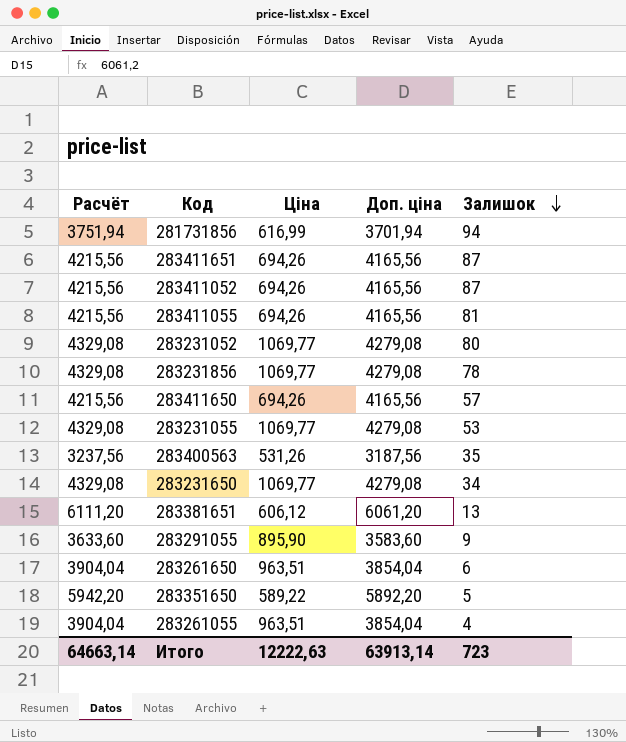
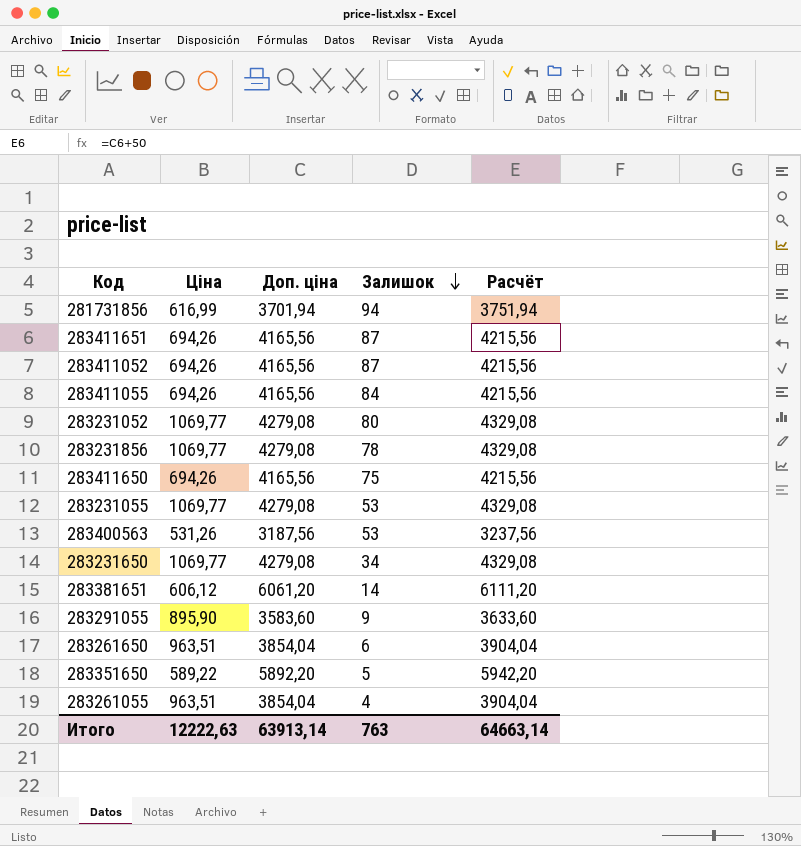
column Расчёт | position: 1 -> 5
283411055 | Залишок: 81 -> 84
283411650 | Залишок: 57 -> 75
283400563 | Залишок: 35 -> 53
283381651 | Залишок: 13 -> 14
Итого | Залишок: 723 -> 763

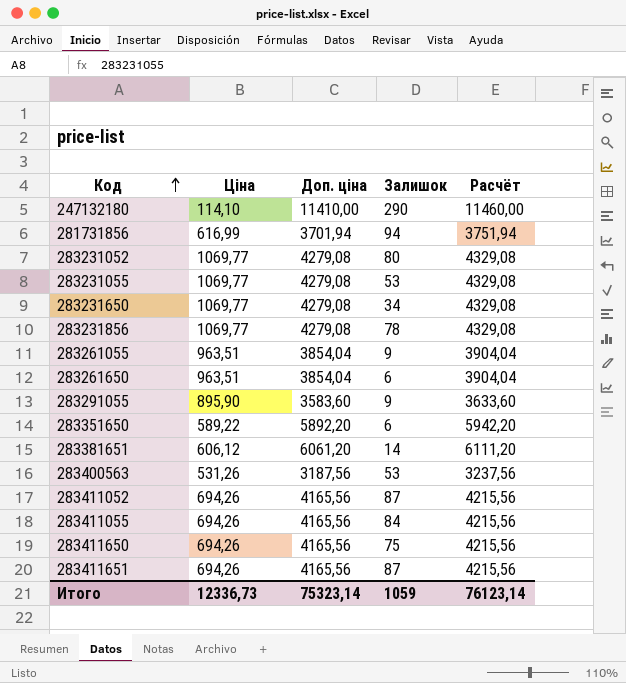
row order: Залишок descending -> Код ascending
row 247132180: none -> 114,10 | 11410,00 | 290 | 11460,00
283261055 | Залишок: 4 -> 9
283351650 | Залишок: 5 -> 6
Итого | Ціна: 12222,63 -> 12336,73
Итого | Доп. ціна: 63913,14 -> 75323,14
Итого | Залишок: 763 -> 1059
Итого | Расчёт: 64663,14 -> 76123,14

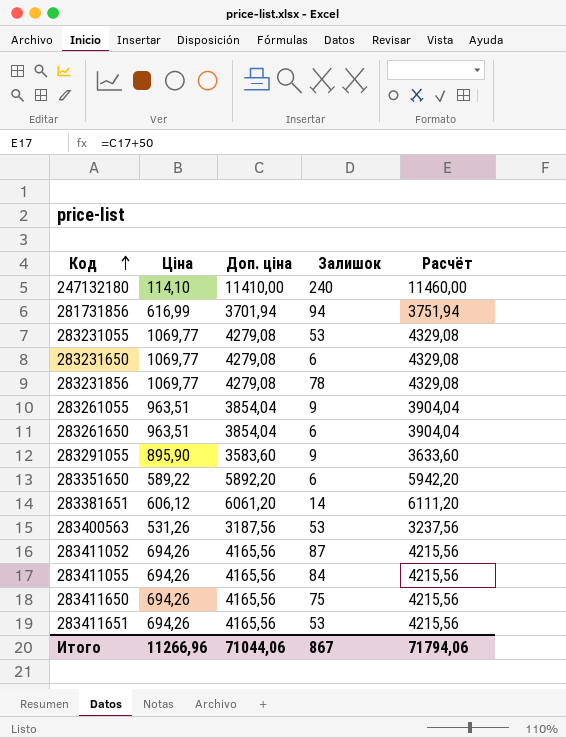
row 283231052: 1069,77 | 4279,08 | 80 | 4329,08 -> none
247132180 | Залишок: 290 -> 240
283231650 | Залишок: 34 -> 6
283411651 | Залишок: 87 -> 53
Итого | Ціна: 12336,73 -> 11266,96
Итого | Доп. ціна: 75323,14 -> 71044,06
Итого | Залишок: 1059 -> 867
Итого | Расчёт: 76123,14 -> 71794,06

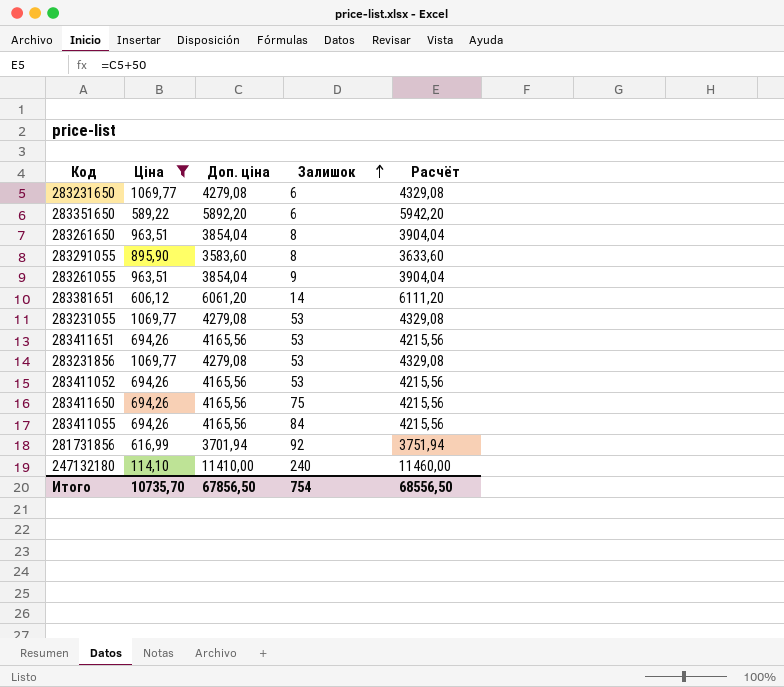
filter: none -> Ціна != 531,26
row order: Код ascending -> Залишок ascending
283261650 | Залишок: 6 -> 8
283291055 | Залишок: 9 -> 8
283231856 | Залишок: 78 -> 53
283411052 | Залишок: 87 -> 53
281731856 | Залишок: 94 -> 92
Итого | Ціна: 11266,96 -> 10735,70
Итого | Доп. ціна: 71044,06 -> 67856,50
Итого | Залишок: 867 -> 754
Итого | Расчёт: 71794,06 -> 68556,50

